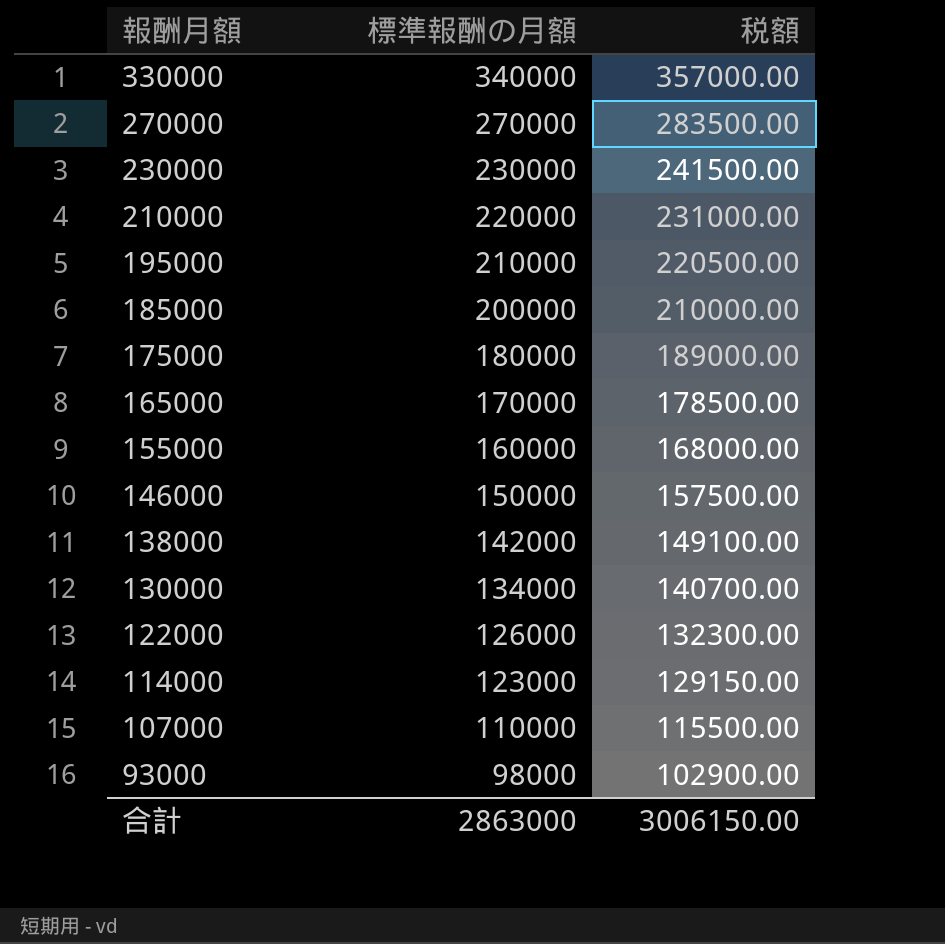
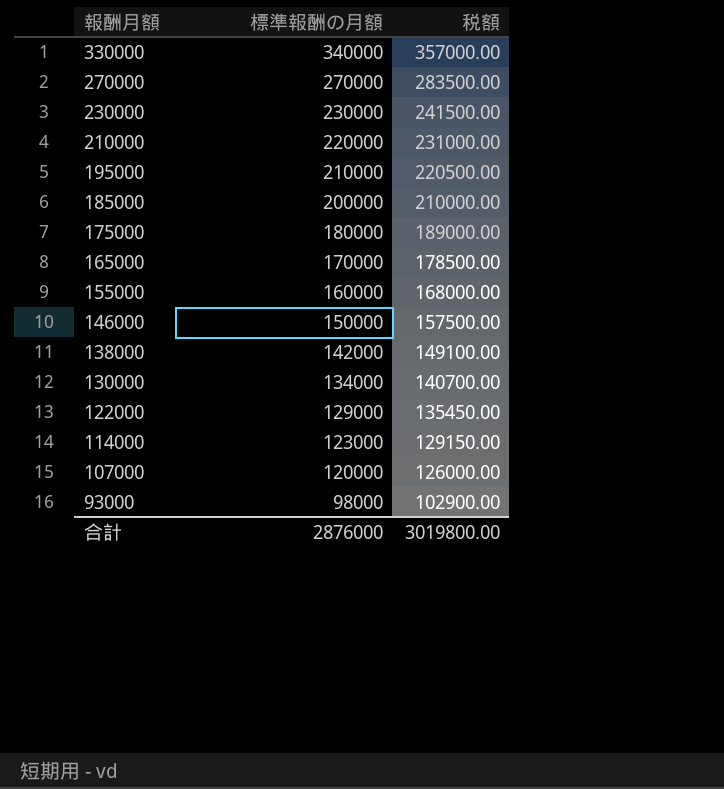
122000 | 標準報酬の月額: 126000 -> 129000
122000 | 税額: 132300.00 -> 135450.00
107000 | 標準報酬の月額: 110000 -> 120000
107000 | 税額: 115500.00 -> 126000.00
合計 | 標準報酬の月額: 2863000 -> 2876000
合計 | 税額: 3006150.00 -> 3019800.00

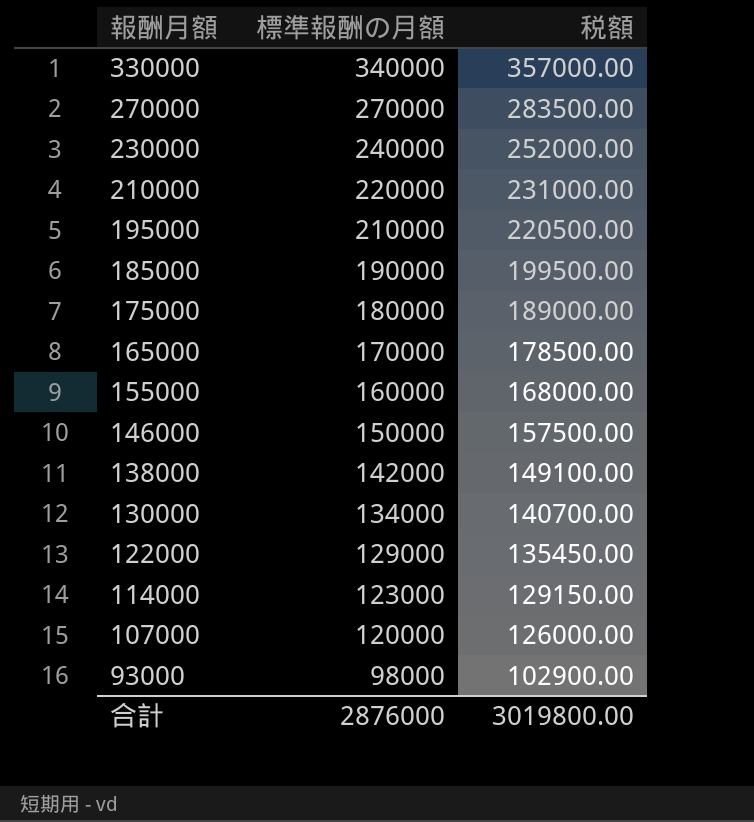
230000 | 標準報酬の月額: 230000 -> 240000
230000 | 税額: 241500.00 -> 252000.00
185000 | 標準報酬の月額: 200000 -> 190000
185000 | 税額: 210000.00 -> 199500.00

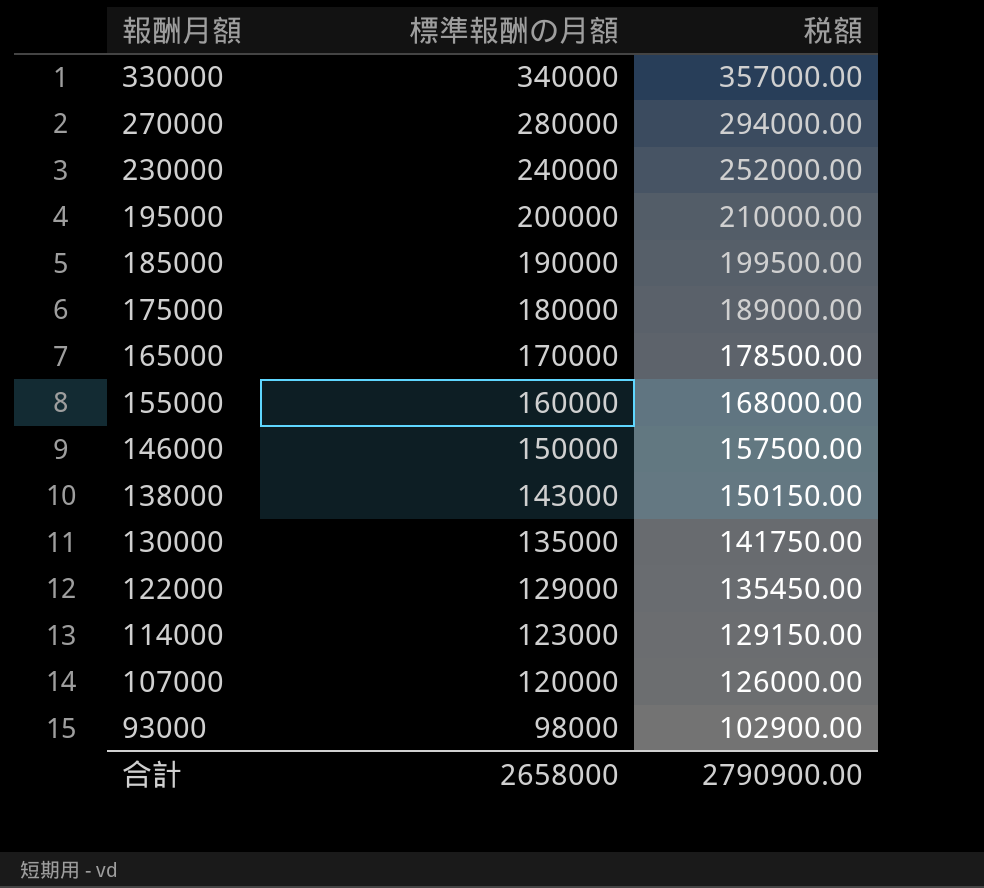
row 210000: 220000 | 231000.00 -> none
270000 | 標準報酬の月額: 270000 -> 280000
270000 | 税額: 283500.00 -> 294000.00
195000 | 標準報酬の月額: 210000 -> 200000
195000 | 税額: 220500.00 -> 210000.00
138000 | 標準報酬の月額: 142000 -> 143000
138000 | 税額: 149100.00 -> 150150.00
130000 | 標準報酬の月額: 134000 -> 135000
130000 | 税額: 140700.00 -> 141750.00
合計 | 標準報酬の月額: 2876000 -> 2658000
合計 | 税額: 3019800.00 -> 2790900.00

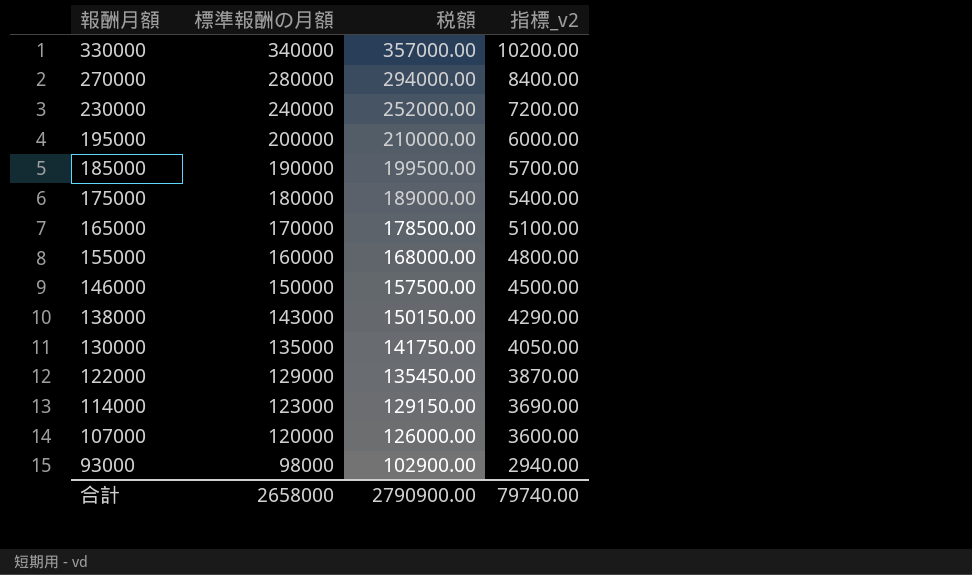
column 指標_v2 | formula: none -> [標準報酬の月額] * 0.03

